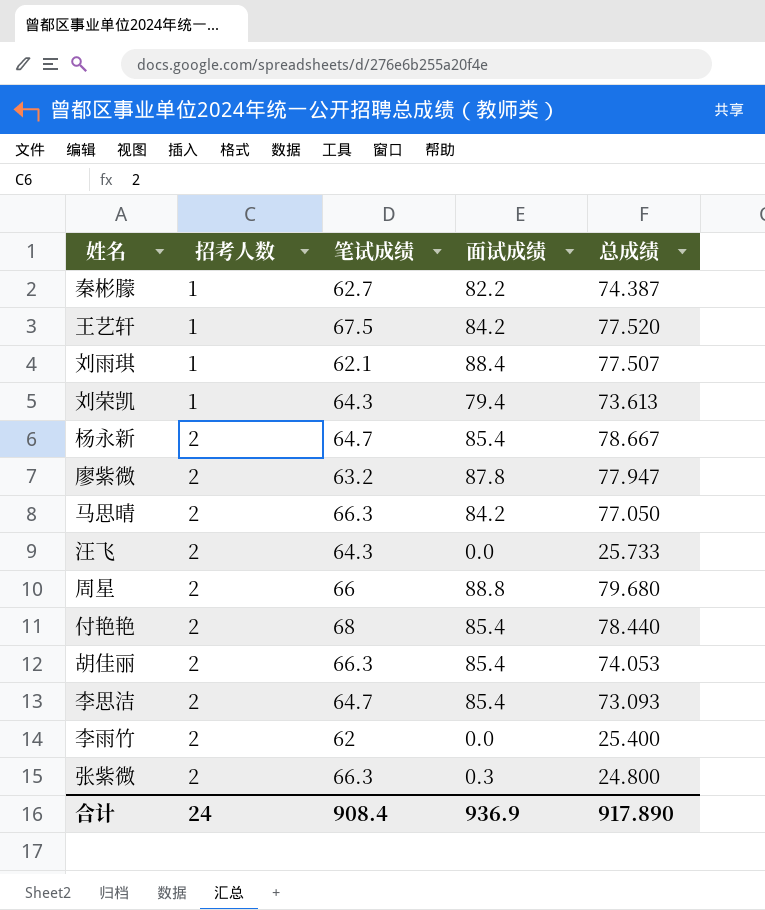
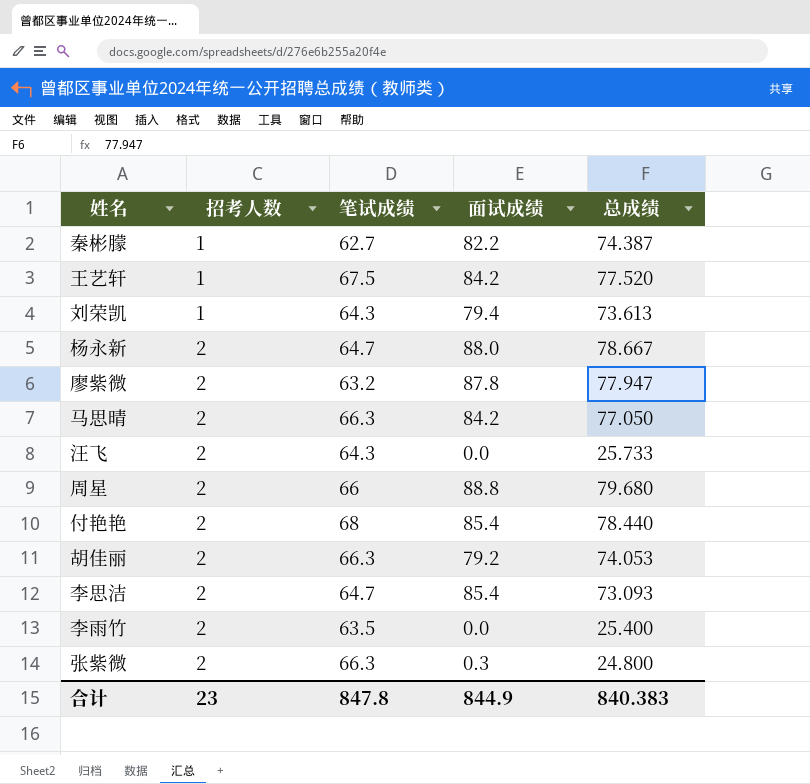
row 刘雨琪: 1 | 62.1 | 88.4 | 77.507 -> none
杨永新 | 面试成绩: 85.4 -> 88.0
胡佳丽 | 面试成绩: 85.4 -> 79.2
李雨竹 | 笔试成绩: 62 -> 63.5
合计 | 招考人数: 24 -> 23
合计 | 笔试成绩: 908.4 -> 847.8
合计 | 面试成绩: 936.9 -> 844.9
合计 | 总成绩: 917.890 -> 840.383

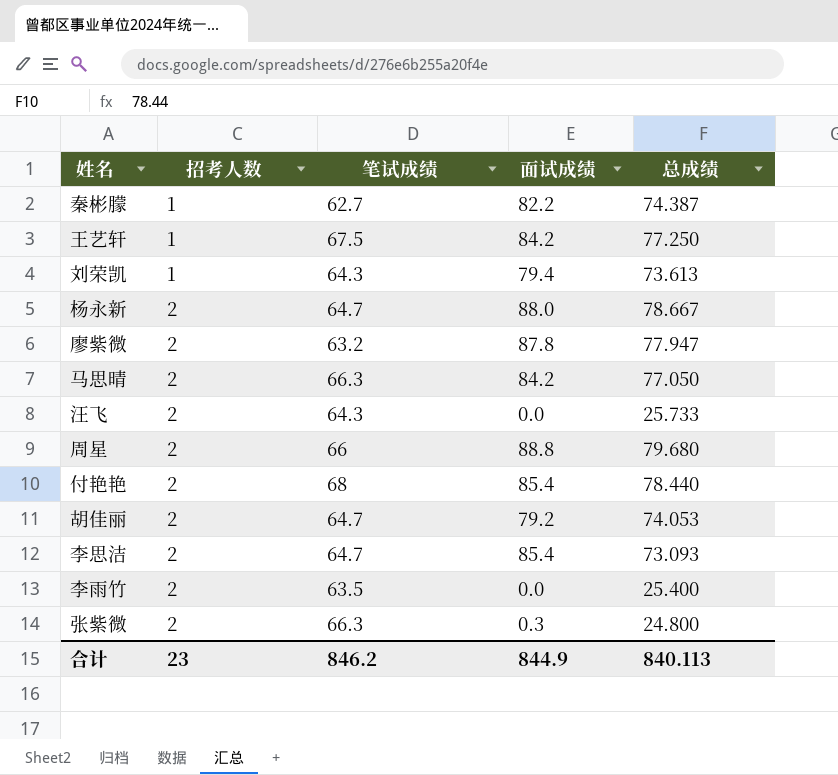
王艺轩 | 总成绩: 77.520 -> 77.250
胡佳丽 | 笔试成绩: 66.3 -> 64.7
合计 | 笔试成绩: 847.8 -> 846.2
合计 | 总成绩: 840.383 -> 840.113

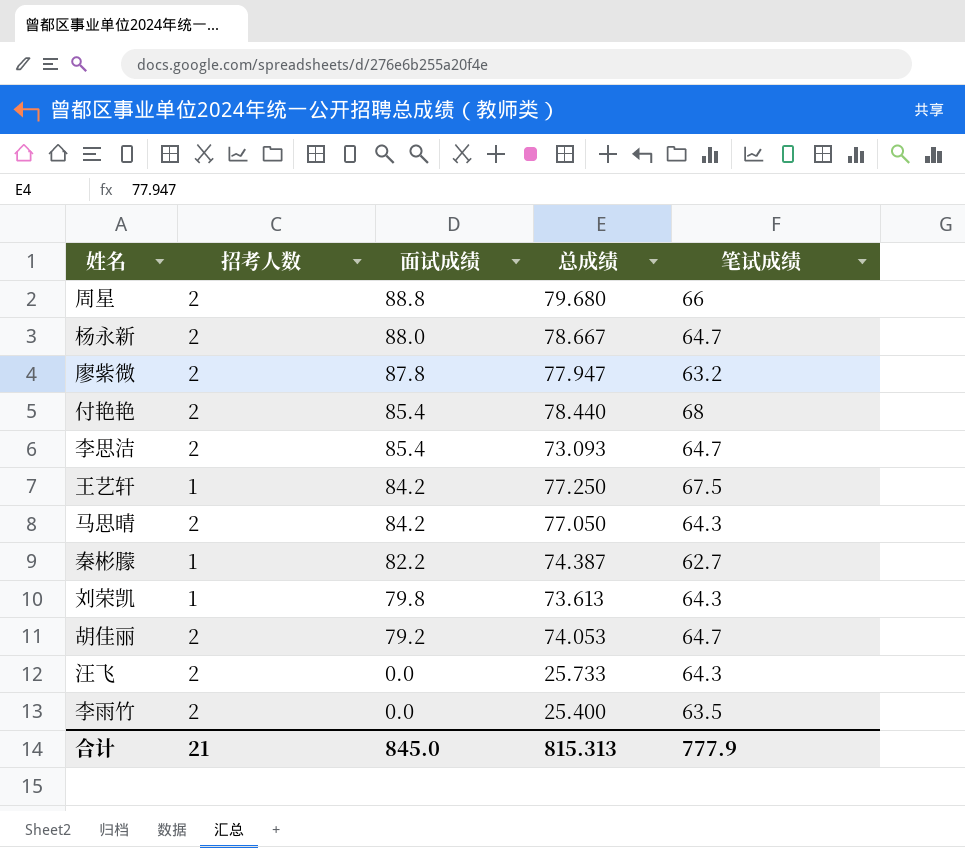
row order: 招考人数 ascending -> 面试成绩 descending
column 笔试成绩 | position: 3 -> 5
row 张紫微: 2 | 66.3 | 0.3 | 24.800 -> none
马思晴 | 笔试成绩: 66.3 -> 64.3
刘荣凯 | 面试成绩: 79.4 -> 79.8
合计 | 招考人数: 23 -> 21
合计 | 面试成绩: 844.9 -> 845.0
合计 | 总成绩: 840.113 -> 815.313
合计 | 笔试成绩: 846.2 -> 777.9

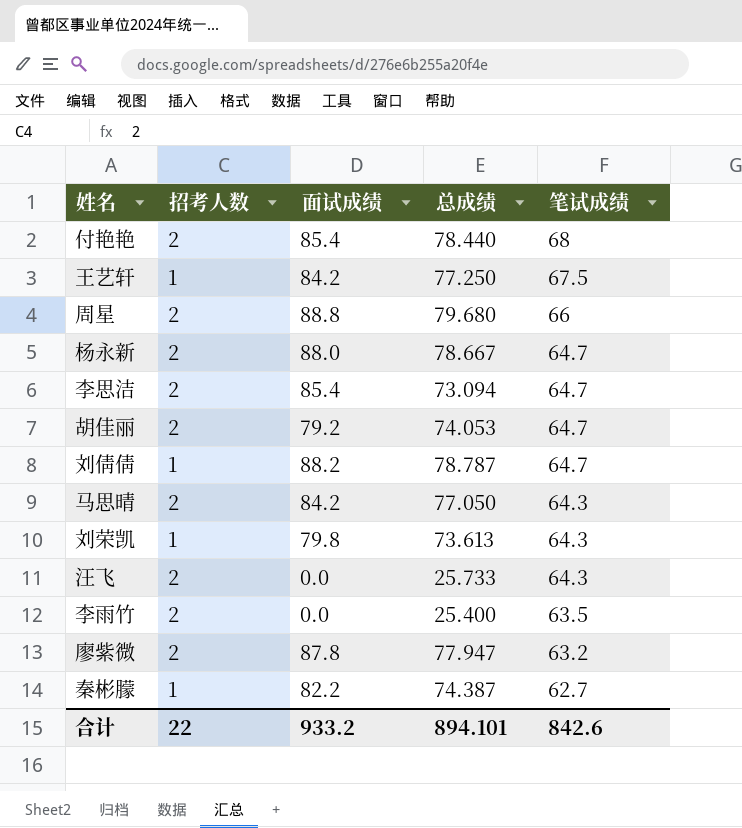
row order: 面试成绩 descending -> 笔试成绩 descending
李思洁 | 总成绩: 73.093 -> 73.094
row 刘倩倩: none -> 1 | 88.2 | 78.787 | 64.7
合计 | 招考人数: 21 -> 22
合计 | 面试成绩: 845.0 -> 933.2
合计 | 总成绩: 815.313 -> 894.101
合计 | 笔试成绩: 777.9 -> 842.6

